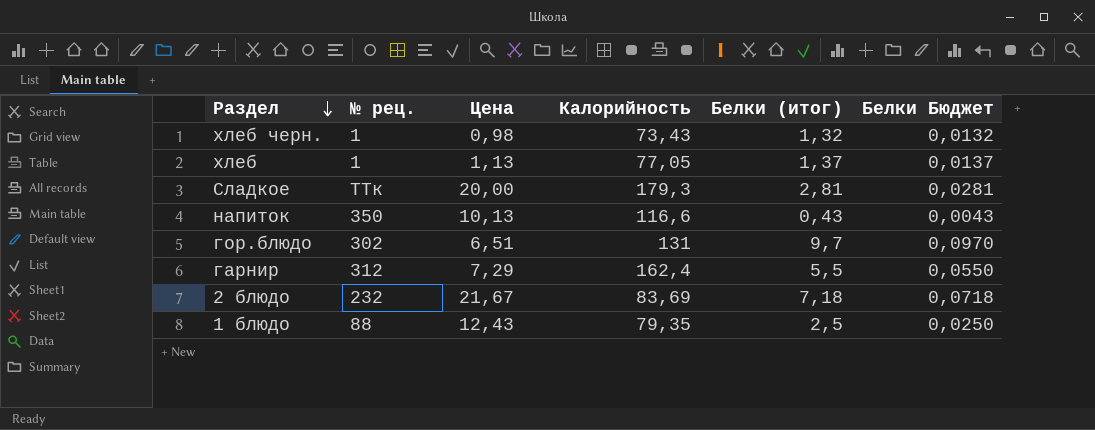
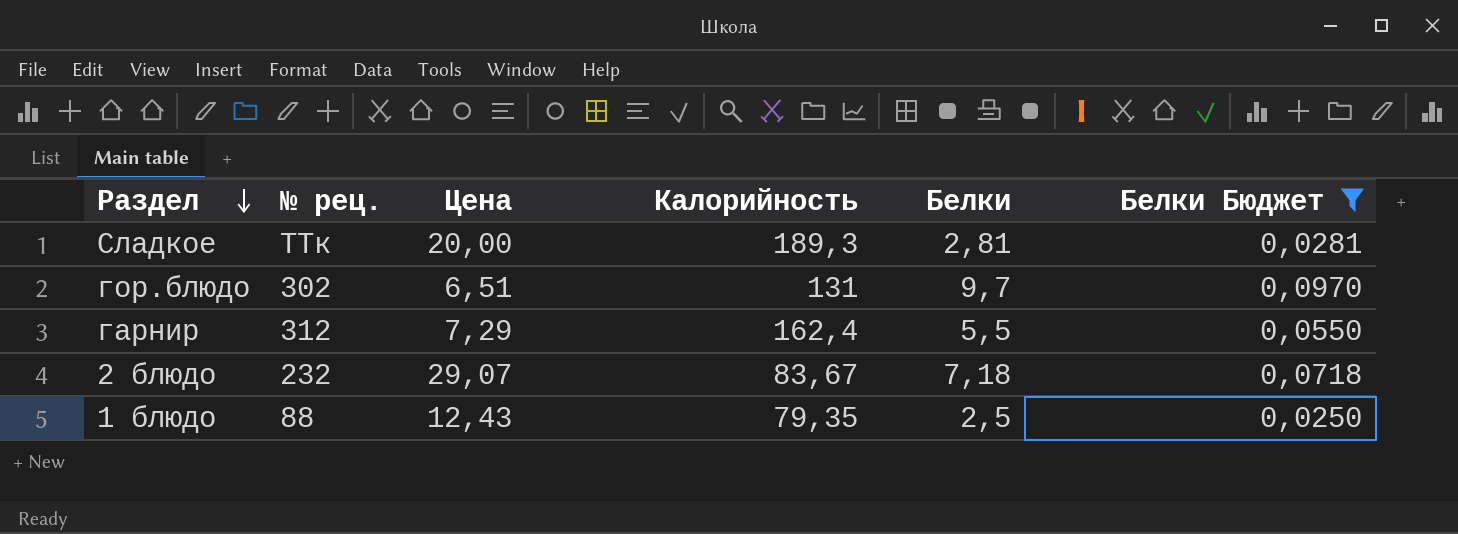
filter: none -> Белки Бюджет >= 0,0250
column name: Белки (итог) -> Белки
Сладкое | Калорийность: 179,3 -> 189,3
2 блюдо | Цена: 21,67 -> 29,07
2 блюдо | Калорийность: 83,69 -> 83,67

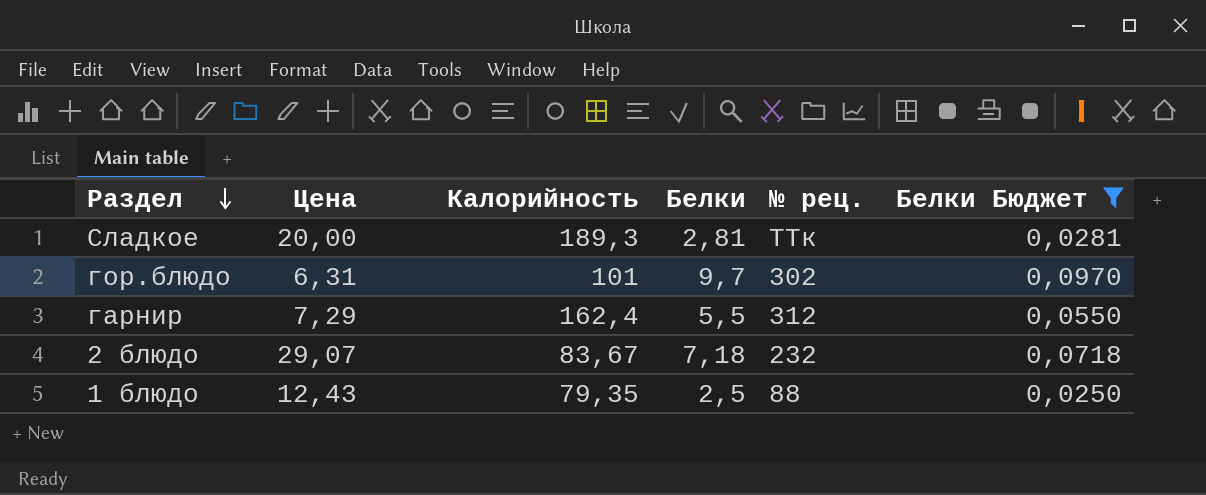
column № рец. | position: 2 -> 5
гор.блюдо | Цена: 6,51 -> 6,31
гор.блюдо | Калорийность: 131 -> 101

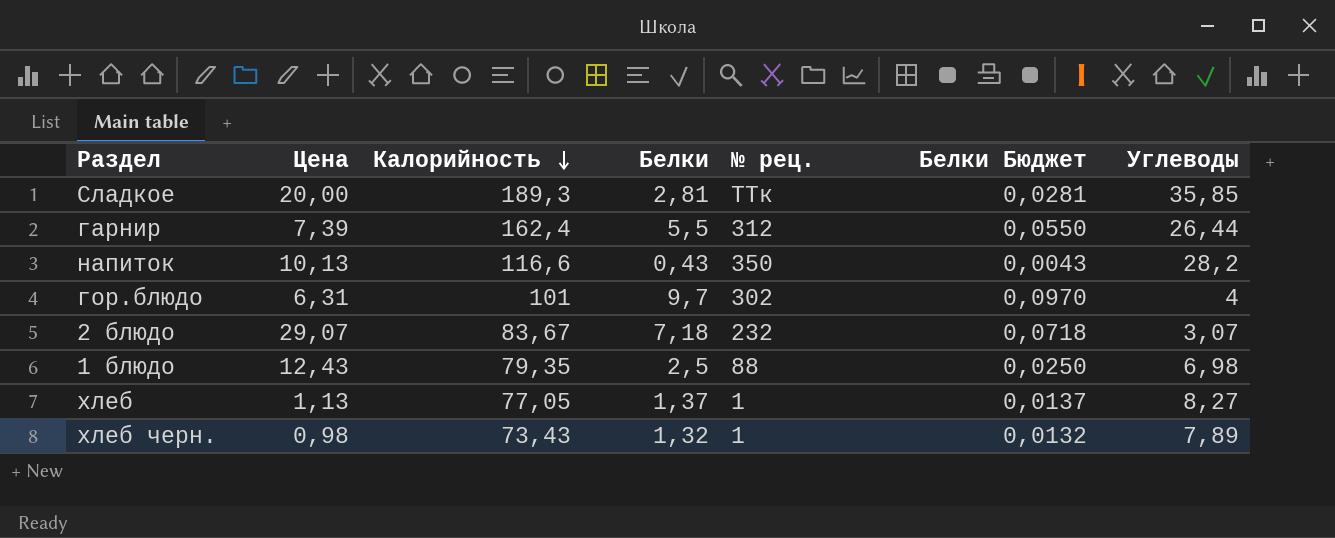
filter: Белки Бюджет >= 0,0250 -> none
row order: Раздел descending -> Калорийность descending
column Углеводы | position: none -> 7
гарнир | Цена: 7,29 -> 7,39

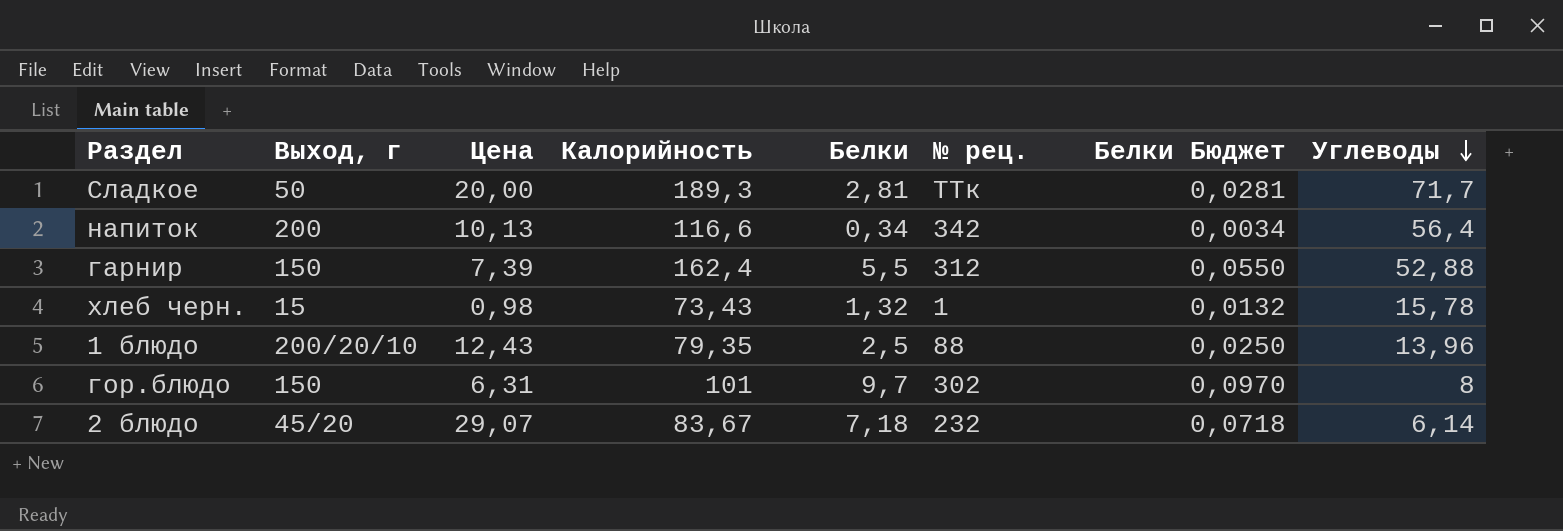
row order: Калорийность descending -> Углеводы descending
column Выход, г | position: none -> 2
row хлеб: 1,13 | 77,05 | 1,37 | 1 | 0,0137 | 8,27 -> none
Сладкое | Углеводы: 35,85 -> 71,7
напиток | Белки: 0,43 -> 0,34
напиток | № рец.: 350 -> 342
напиток | Белки Бюджет: 0,0043 -> 0,0034
напиток | Углеводы: 28,2 -> 56,4
гарнир | Углеводы: 26,44 -> 52,88
хлеб черн. | Углеводы: 7,89 -> 15,78
1 блюдо | Углеводы: 6,98 -> 13,96
гор.блюдо | Углеводы: 4 -> 8
2 блюдо | Углеводы: 3,07 -> 6,14

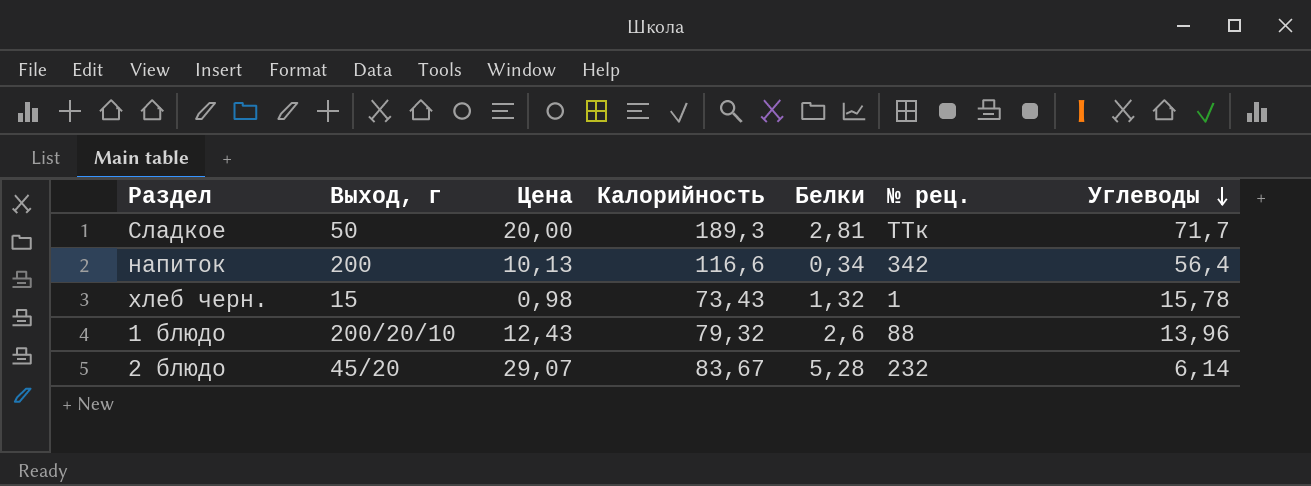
column Белки Бюджет | formula: [Белки] * 0,01 -> none
row гарнир: 150 | 7,39 | 162,4 | 5,5 | 312 | 0,0550 | 52,88 -> none
row гор.блюдо: 150 | 6,31 | 101 | 9,7 | 302 | 0,0970 | 8 -> none
1 блюдо | Калорийность: 79,35 -> 79,32
1 блюдо | Белки: 2,5 -> 2,6
2 блюдо | Белки: 7,18 -> 5,28

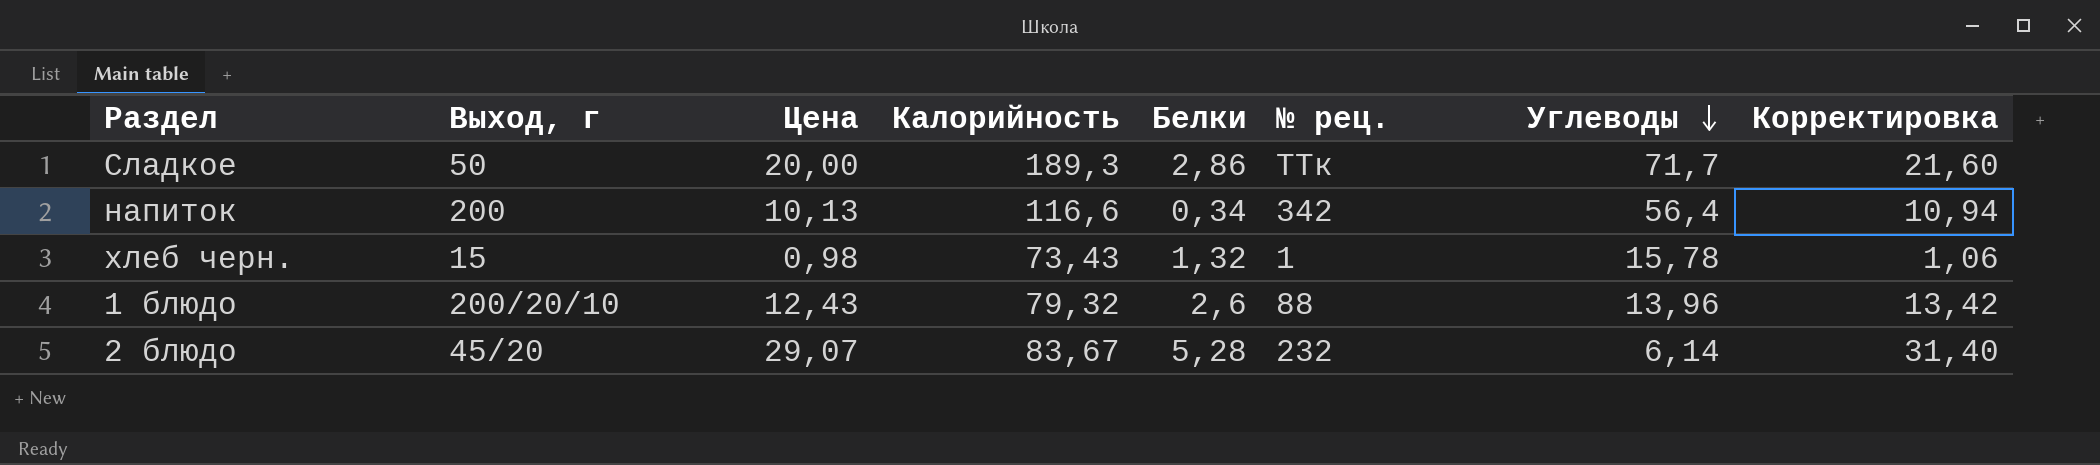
column Корректировка | formula: none -> [Цена] * 1,08
Сладкое | Белки: 2,81 -> 2,86

